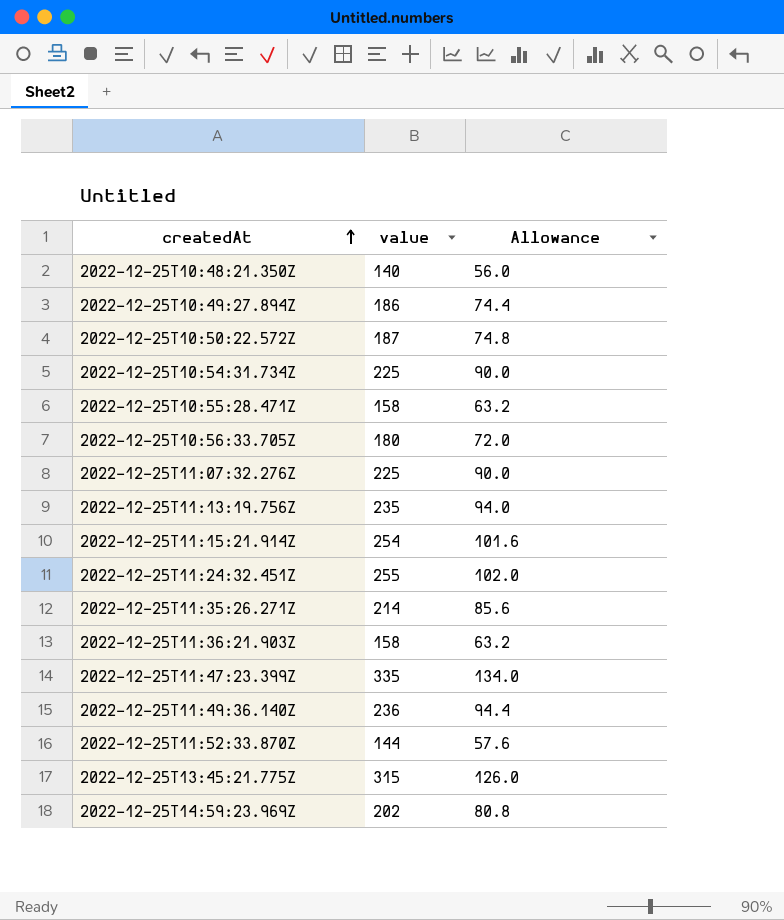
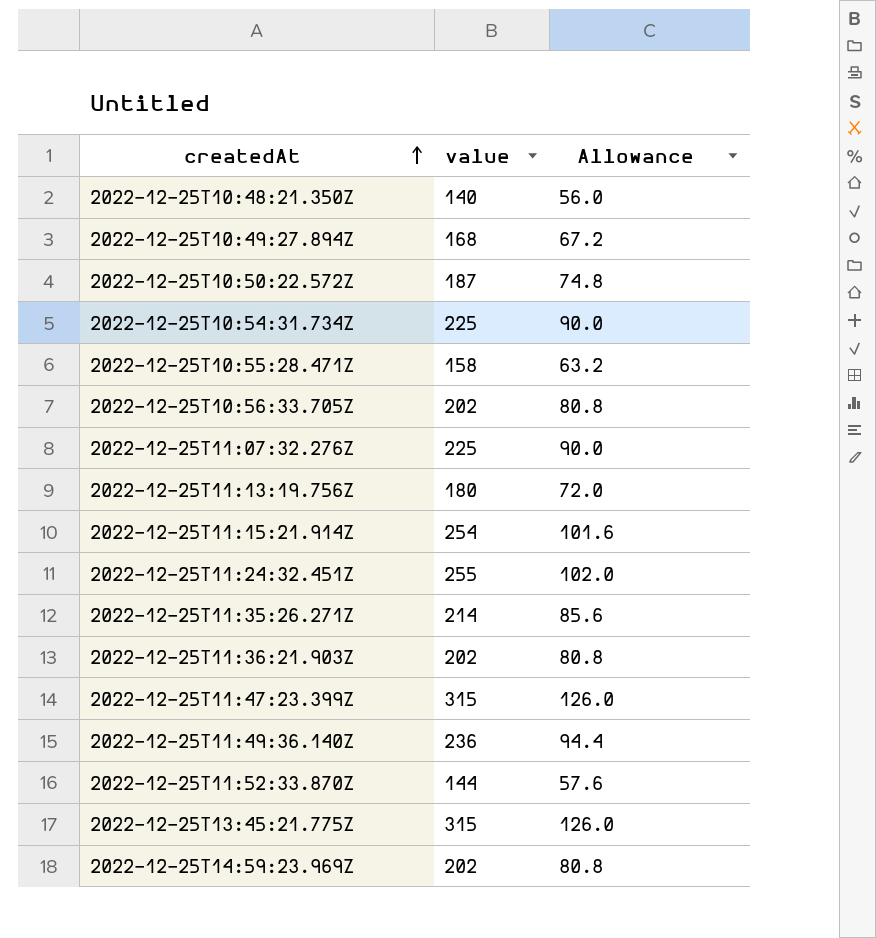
2022-12-25T10:49:27.894Z | value: 186 -> 168
2022-12-25T10:49:27.894Z | Allowance: 74.4 -> 67.2
2022-12-25T10:56:33.705Z | value: 180 -> 202
2022-12-25T10:56:33.705Z | Allowance: 72.0 -> 80.8
2022-12-25T11:13:19.756Z | value: 235 -> 180
2022-12-25T11:13:19.756Z | Allowance: 94.0 -> 72.0
2022-12-25T11:36:21.903Z | value: 158 -> 202
2022-12-25T11:36:21.903Z | Allowance: 63.2 -> 80.8
2022-12-25T11:47:23.399Z | value: 335 -> 315
2022-12-25T11:47:23.399Z | Allowance: 134.0 -> 126.0

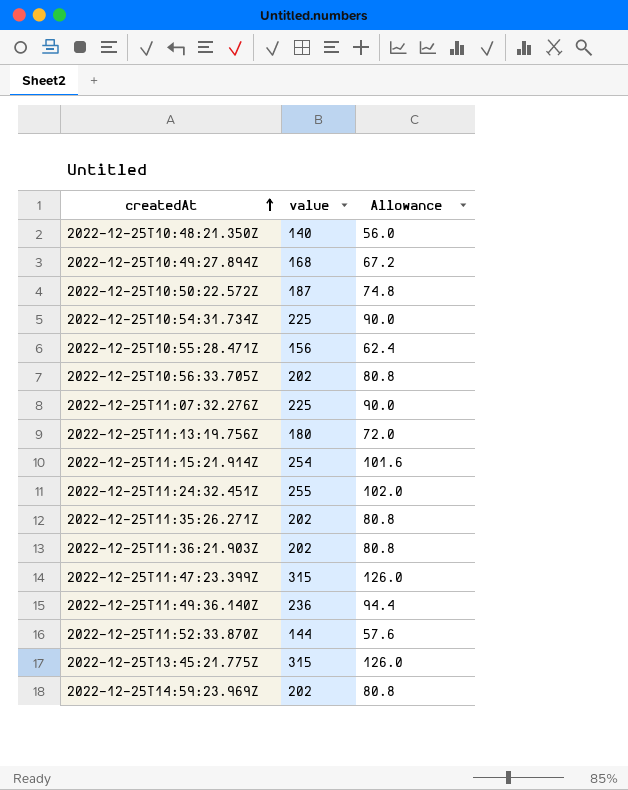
2022-12-25T10:55:28.471Z | value: 158 -> 156
2022-12-25T10:55:28.471Z | Allowance: 63.2 -> 62.4
2022-12-25T11:35:26.271Z | value: 214 -> 202
2022-12-25T11:35:26.271Z | Allowance: 85.6 -> 80.8

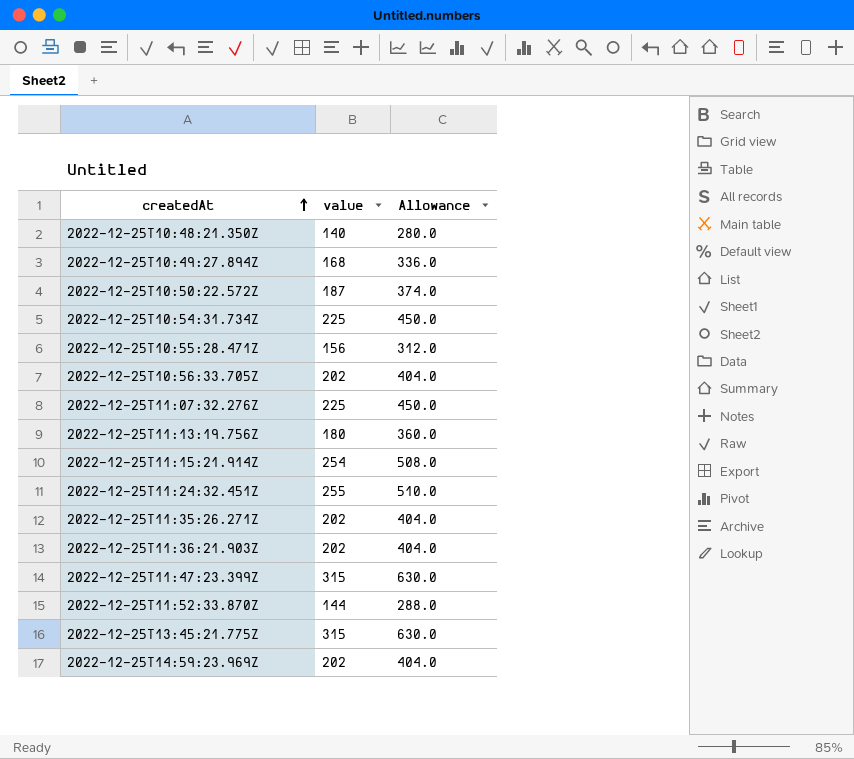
column Allowance | formula: [value] * 0.4 -> [value] * 2
row 2022-12-25T11:49:36.140Z: 236 | 94.4 -> none

